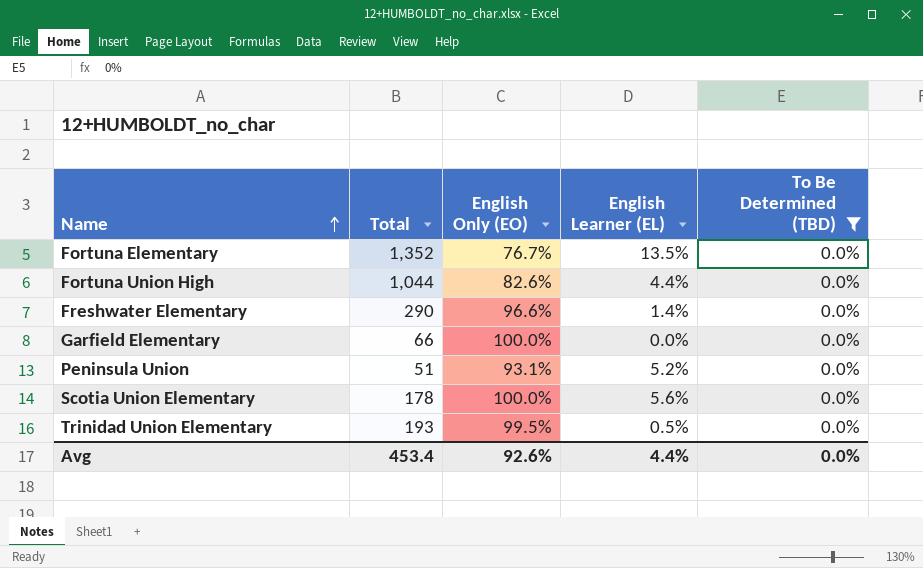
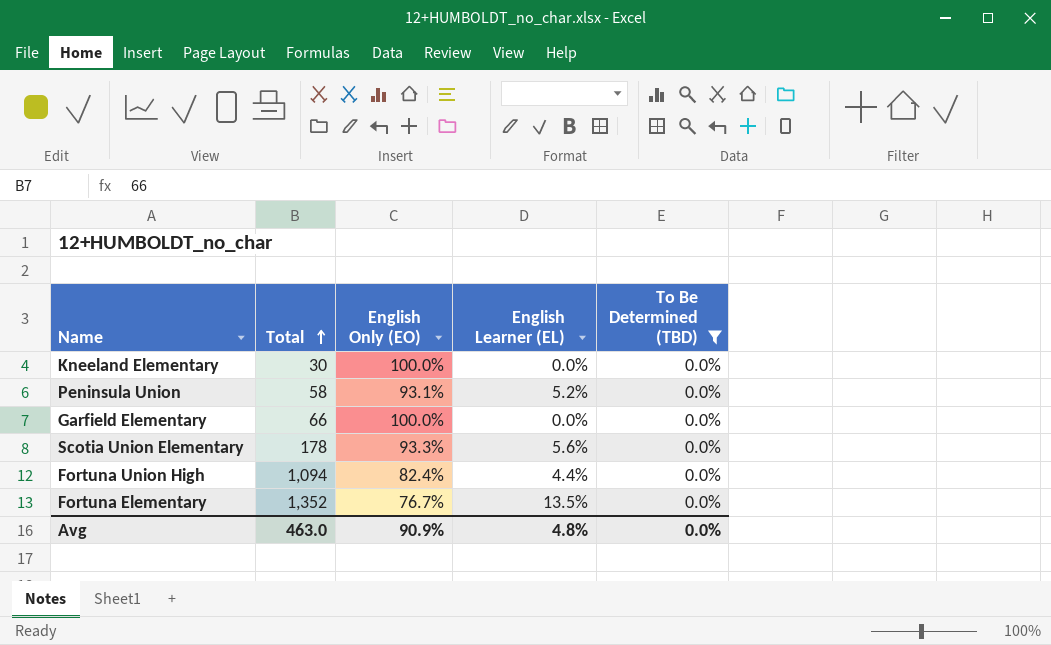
row order: Name ascending -> Total ascending
row Freshwater Elementary: 290 | 96.6% | 1.4% | 0.0% -> none
row Trinidad Union Elementary: 193 | 99.5% | 0.5% | 0.0% -> none
row Kneeland Elementary: none -> 30 | 100.0% | 0.0% | 0.0%
Peninsula Union | Total: 51 -> 58
Scotia Union Elementary | English Only (EO): 100.0% -> 93.3%
Fortuna Union High | Total: 1,044 -> 1,094
Fortuna Union High | English Only (EO): 82.6% -> 82.4%
Avg | Total: 453.4 -> 463.0
Avg | English Only (EO): 92.6% -> 90.9%
Avg | English Learner (EL): 4.4% -> 4.8%

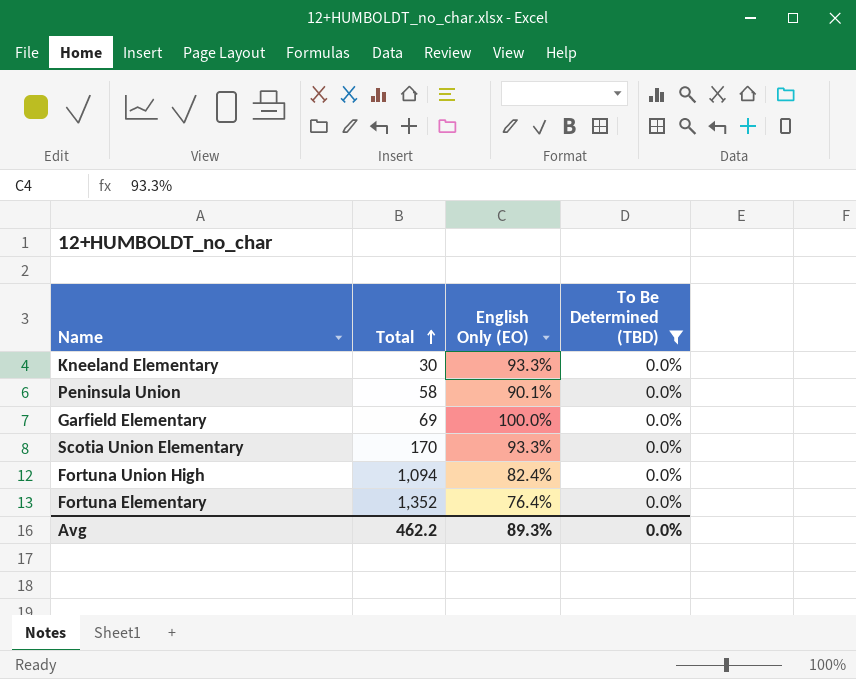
column English Learner (EL) | position: 4 -> none
Kneeland Elementary | English Only (EO): 100.0% -> 93.3%
Peninsula Union | English Only (EO): 93.1% -> 90.1%
Garfield Elementary | Total: 66 -> 69
Scotia Union Elementary | Total: 178 -> 170
Fortuna Elementary | English Only (EO): 76.7% -> 76.4%
Avg | Total: 463.0 -> 462.2
Avg | English Only (EO): 90.9% -> 89.3%

